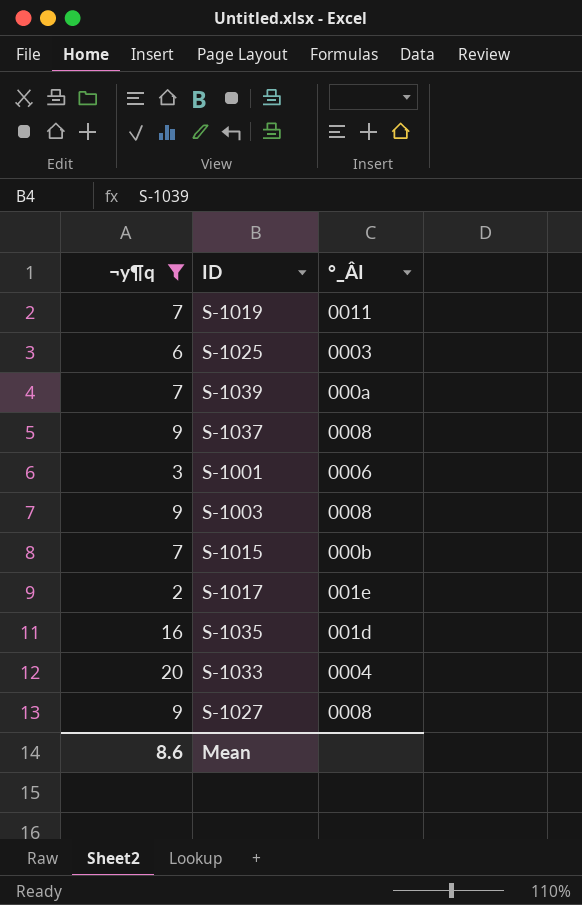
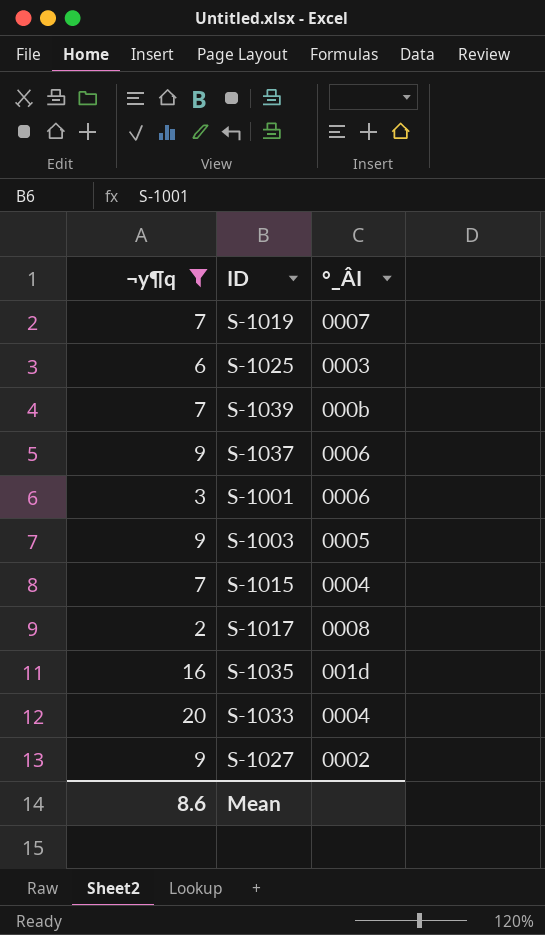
S-1019 | °_ÂI: 0011 -> 0007
S-1039 | °_ÂI: 000a -> 000b
S-1037 | °_ÂI: 0008 -> 0006
S-1003 | °_ÂI: 0008 -> 0005
S-1015 | °_ÂI: 000b -> 0004
S-1017 | °_ÂI: 001e -> 0008
S-1027 | °_ÂI: 0008 -> 0002

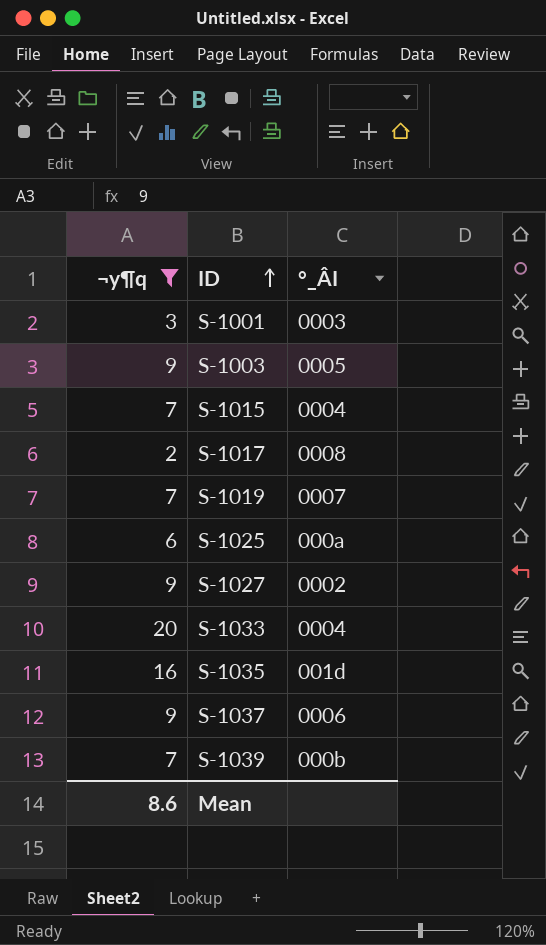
row order: none -> ID ascending
S-1001 | °_ÂI: 0006 -> 0003
S-1025 | °_ÂI: 0003 -> 000a

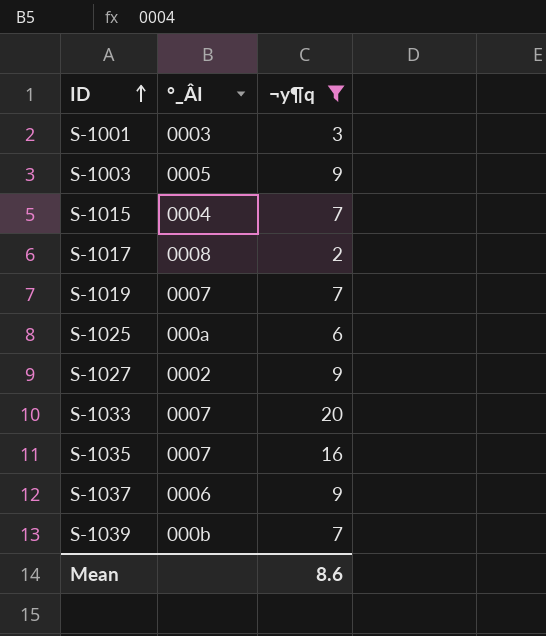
column ¬y¶q | position: 1 -> 3
S-1033 | °_ÂI: 0004 -> 0007
S-1035 | °_ÂI: 001d -> 0007

